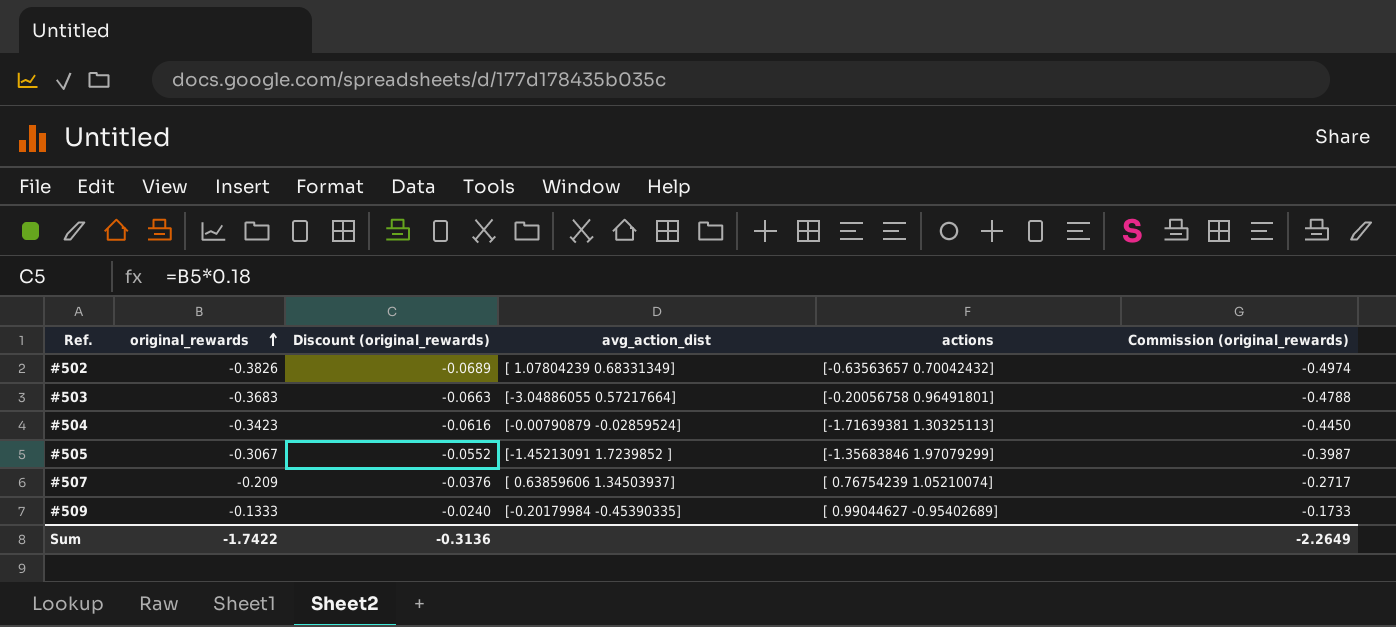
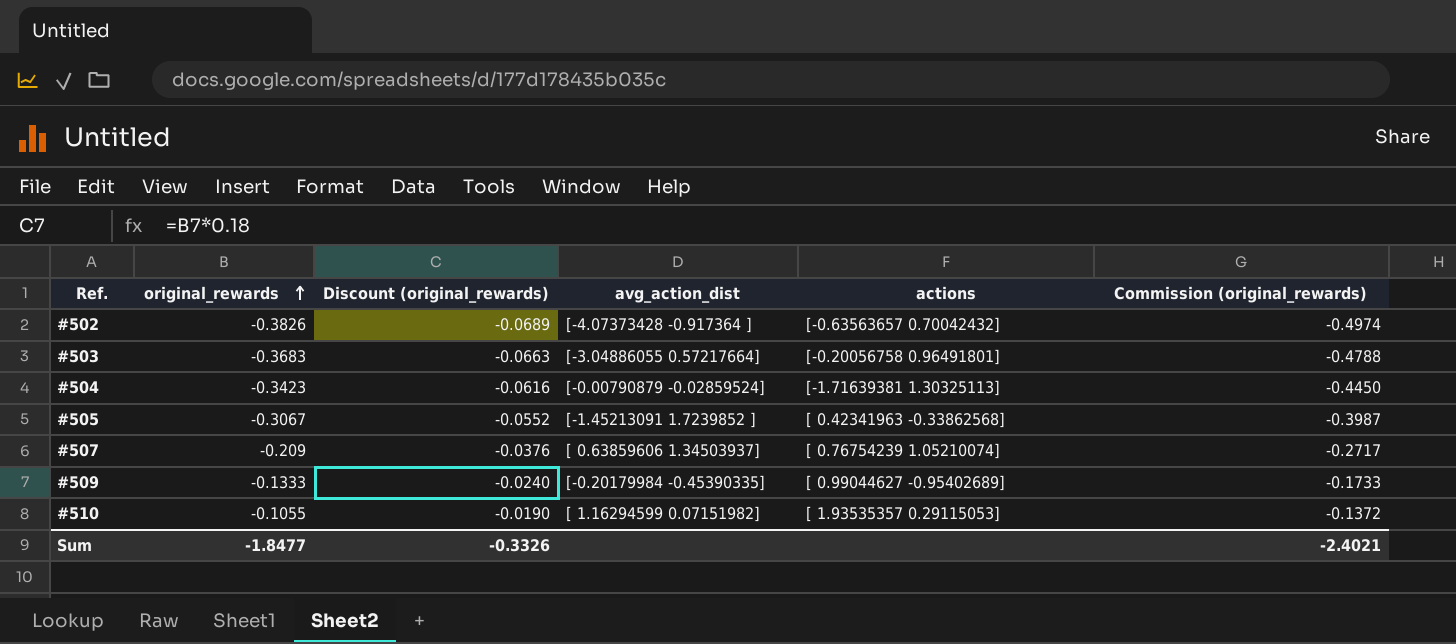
#502 | avg_action_dist: [ 1.07804239 0.68331349] -> [-4.07373428 -0.917364 ]
#505 | actions: [-1.35683846 1.97079299] -> [ 0.42341963 -0.33862568]
row #510: none -> -0.1055 | -0.0190 | [ 1.16294599 0.07151982] | [ 1.93535357 0.29115053] | -0.1372
Sum | original_rewards: -1.7422 -> -1.8477
Sum | Discount (original_rewards): -0.3136 -> -0.3326
Sum | Commission (original_rewards): -2.2649 -> -2.4021

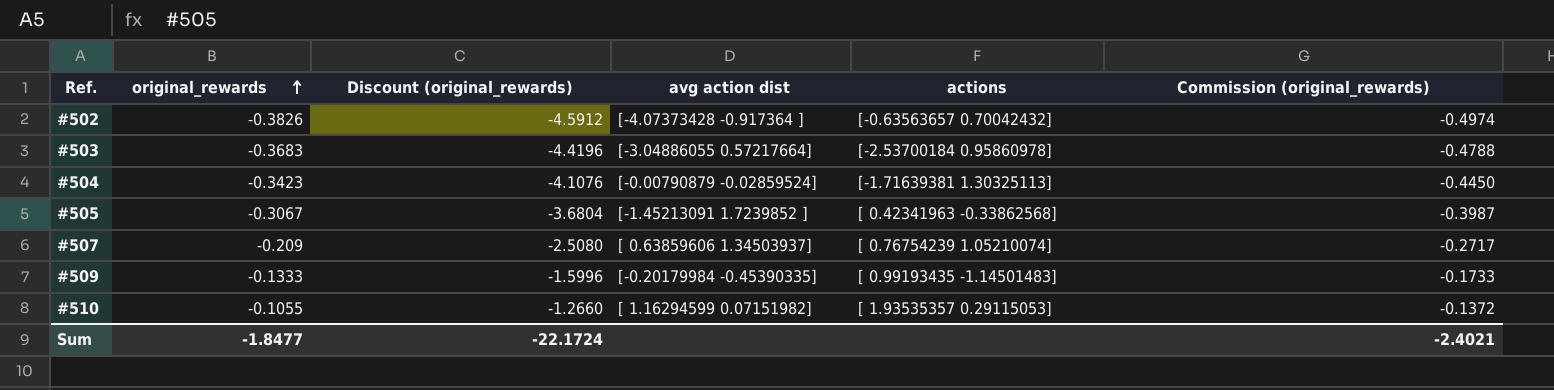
column Discount (original_rewards) | formula: [original_rewards] * 0.18 -> [original_rewards] * 12
column name: avg_action_dist -> avg action dist
#503 | actions: [-0.20056758 0.96491801] -> [-2.53700184 0.95860978]
#509 | actions: [ 0.99044627 -0.95402689] -> [ 0.99193435 -1.14501483]
Sum | Discount (original_rewards): -0.3326 -> -22.1724

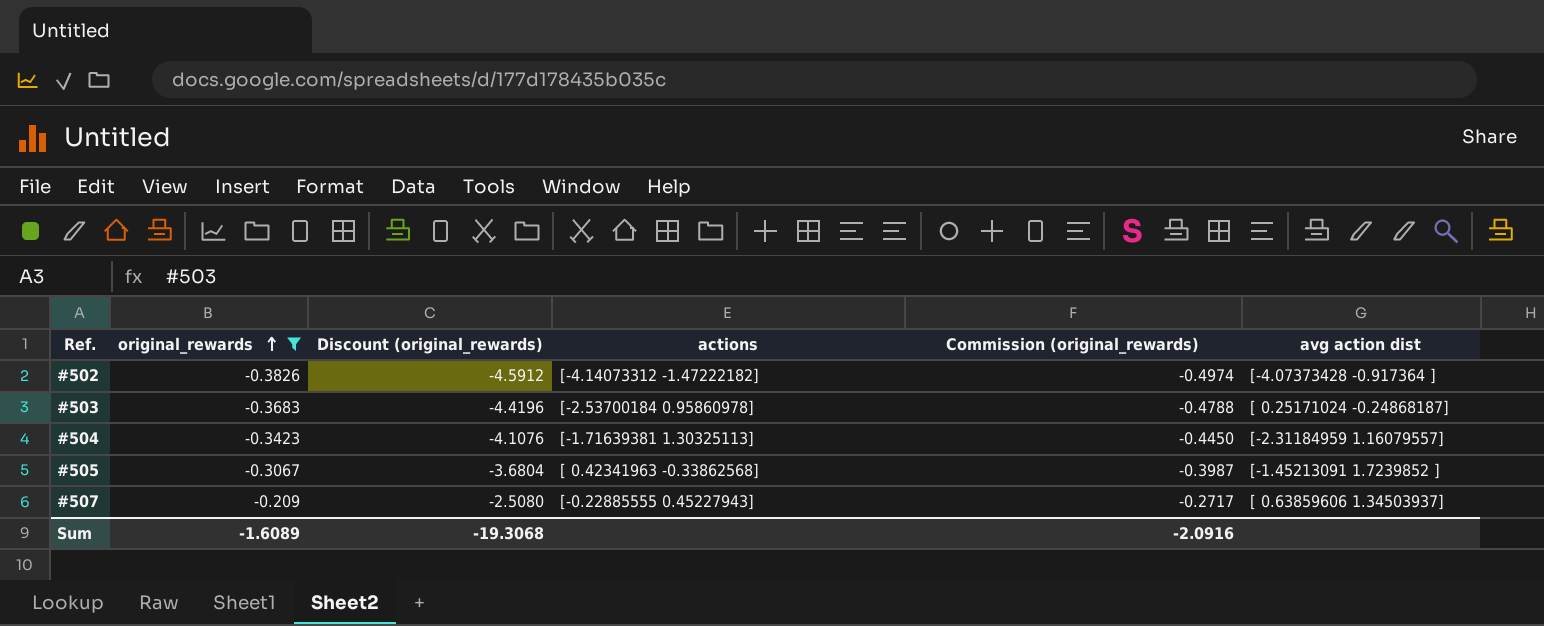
filter: none -> original_rewards <= -0.209
column avg action dist | position: 4 -> 6
#502 | actions: [-0.63563657 0.70042432] -> [-4.14073312 -1.47222182]
#503 | avg action dist: [-3.04886055 0.57217664] -> [ 0.25171024 -0.24868187]
#504 | avg action dist: [-0.00790879 -0.02859524] -> [-2.31184959 1.16079557]
#507 | actions: [ 0.76754239 1.05210074] -> [-0.22885555 0.45227943]
Sum | original_rewards: -1.8477 -> -1.6089
Sum | Discount (original_rewards): -22.1724 -> -19.3068
Sum | Commission (original_rewards): -2.4021 -> -2.0916

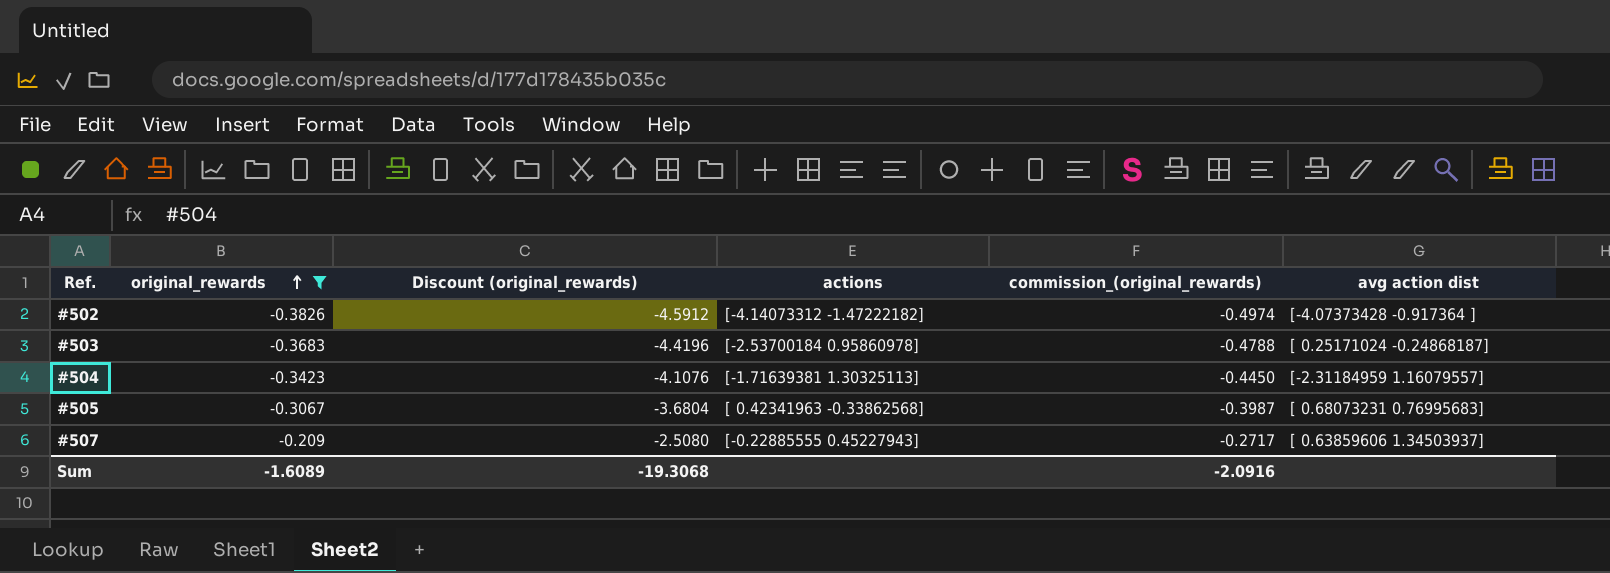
column name: Commission (original_rewards) -> commission_(original_rewards)
#505 | avg action dist: [-1.45213091 1.7239852 ] -> [ 0.68073231 0.76995683]

